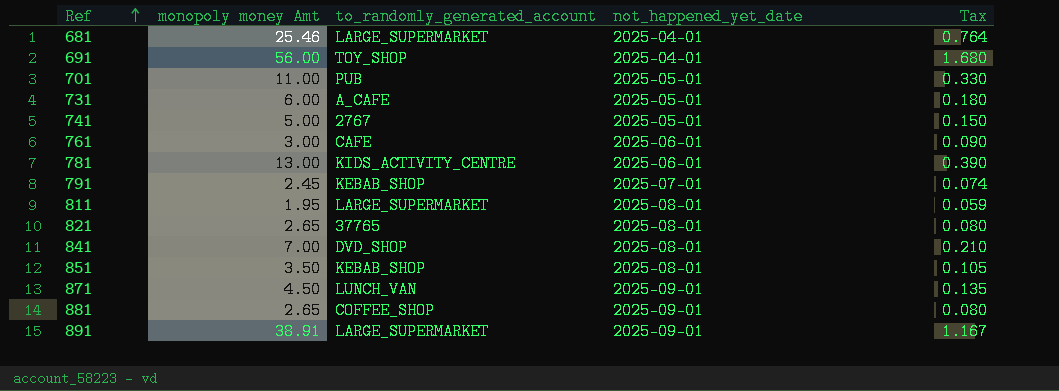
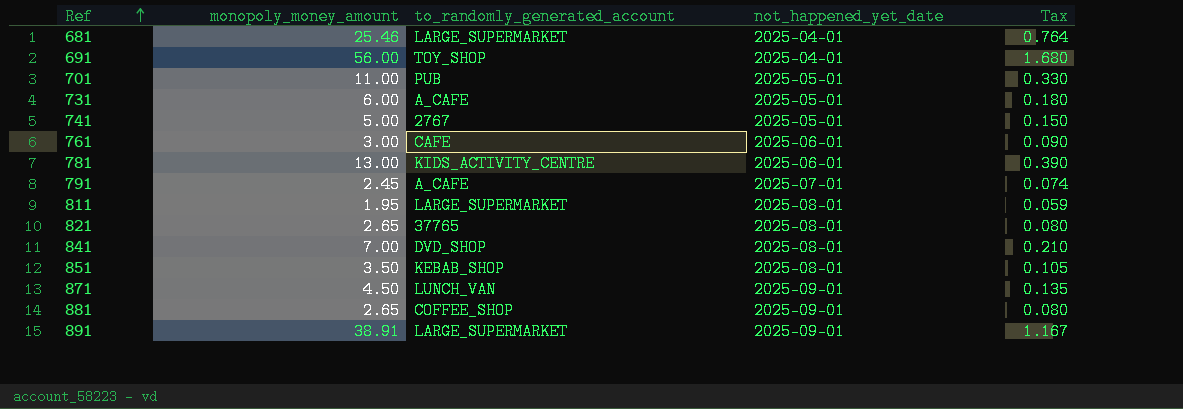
column name: monopoly money Amt -> monopoly_money_amount
791 | to_randomly_generated_account: KEBAB_SHOP -> A_CAFE

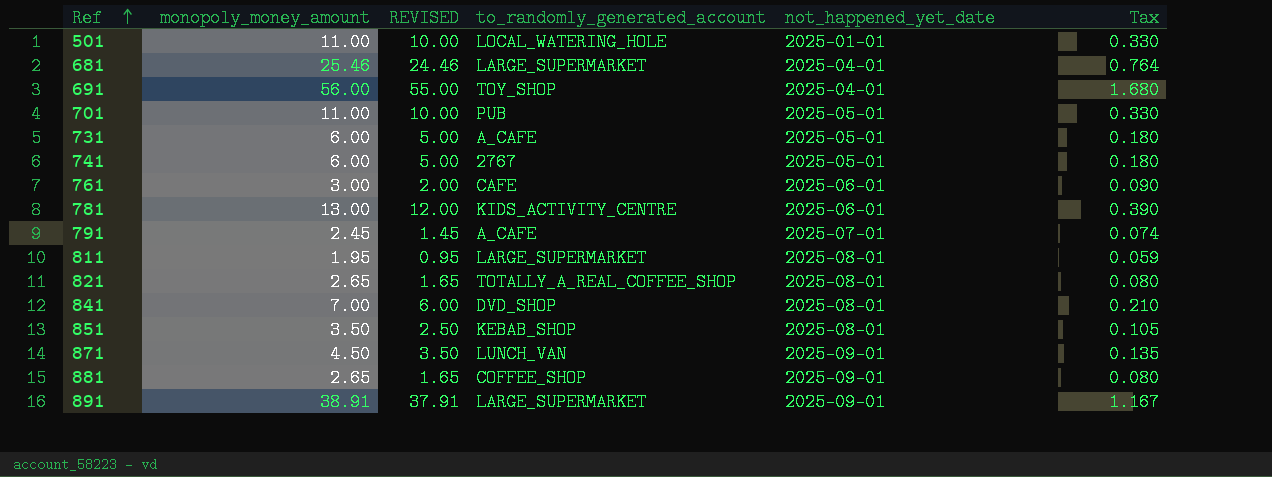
column REVISED | formula: none -> [monopoly_money_amount] - 1
row 501: none -> 11.00 | 10.00 | LOCAL_WATERING_HOLE | 2025-01-01 | 0.330
741 | monopoly_money_amount: 5.00 -> 6.00
741 | Tax: 0.150 -> 0.180
821 | to_randomly_generated_account: 37765 -> TOTALLY_A_REAL_COFFEE_SHOP

